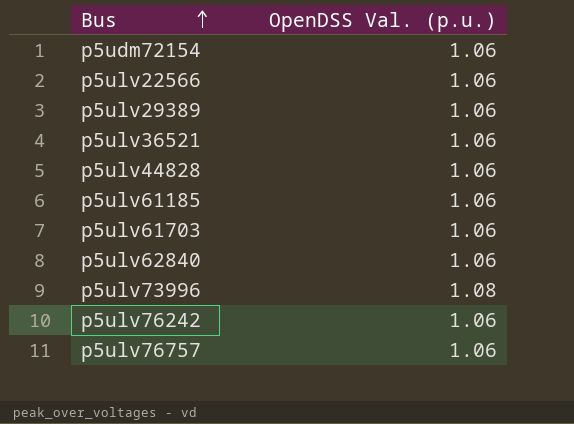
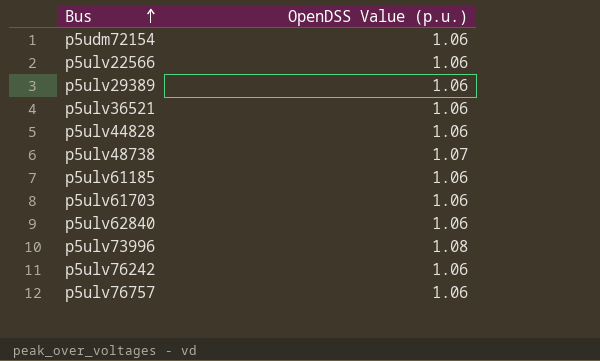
column name: OpenDSS Val. (p.u.) -> OpenDSS Value (p.u.)
row p5ulv48738: none -> 1.07

